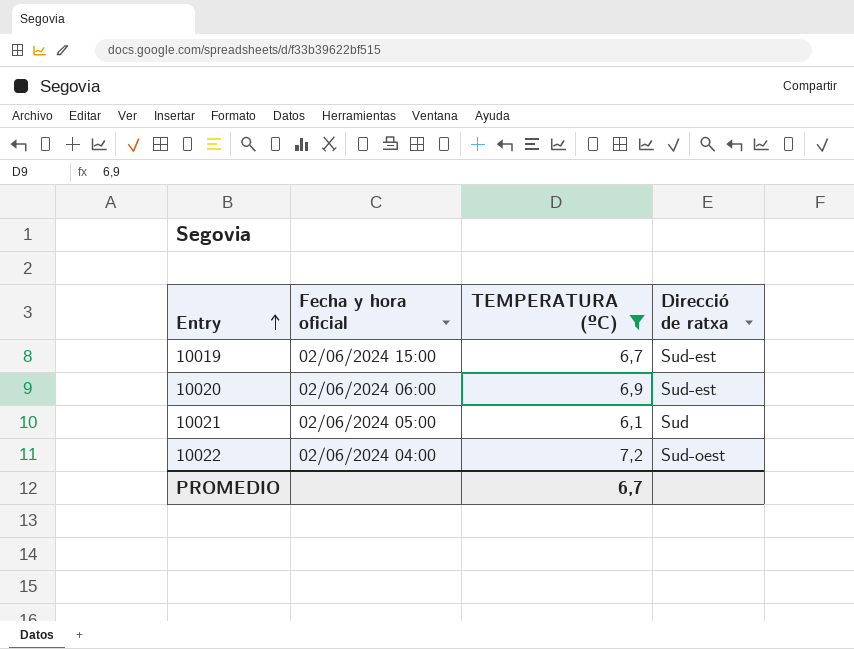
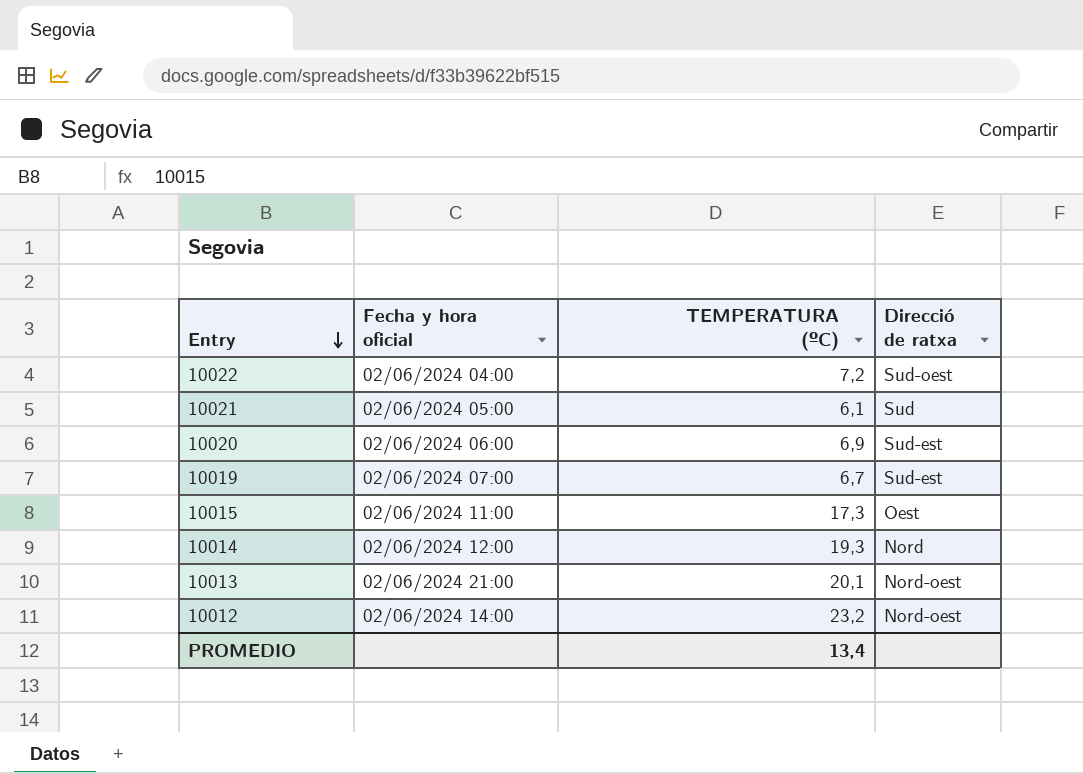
filter: TEMPERATURA (ºC) <= 7,2 -> none
row order: Entry ascending -> Entry descending
10019 | Fecha y hora oficial: 02/06/2024 15:00 -> 02/06/2024 07:00
PROMEDIO | TEMPERATURA (ºC): 6,7 -> 13,4

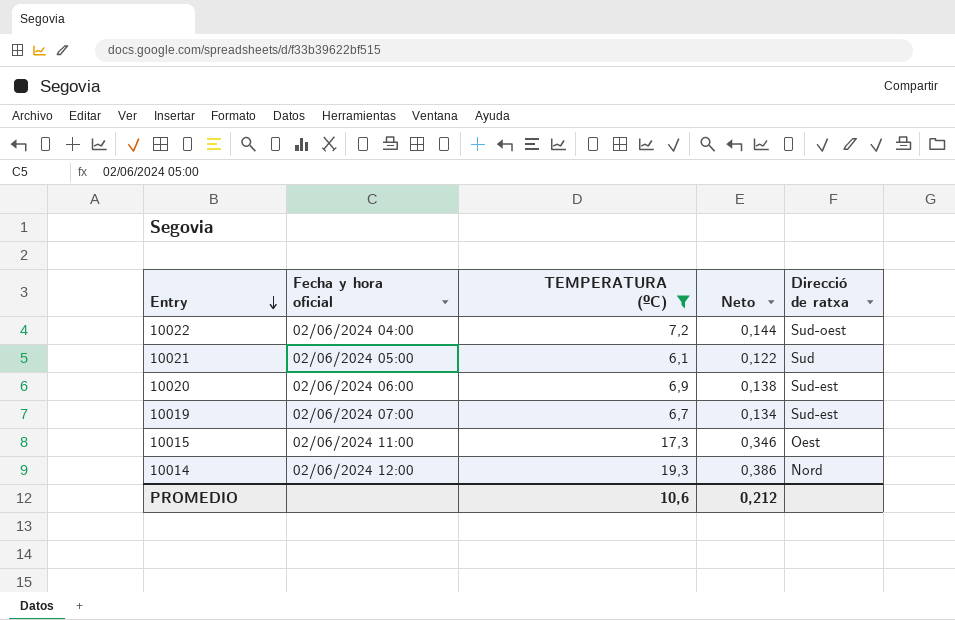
filter: none -> TEMPERATURA (ºC) <= 19,3
column Neto | formula: none -> [TEMPERATURA (ºC)] * 0,02
PROMEDIO | TEMPERATURA (ºC): 13,4 -> 10,6

